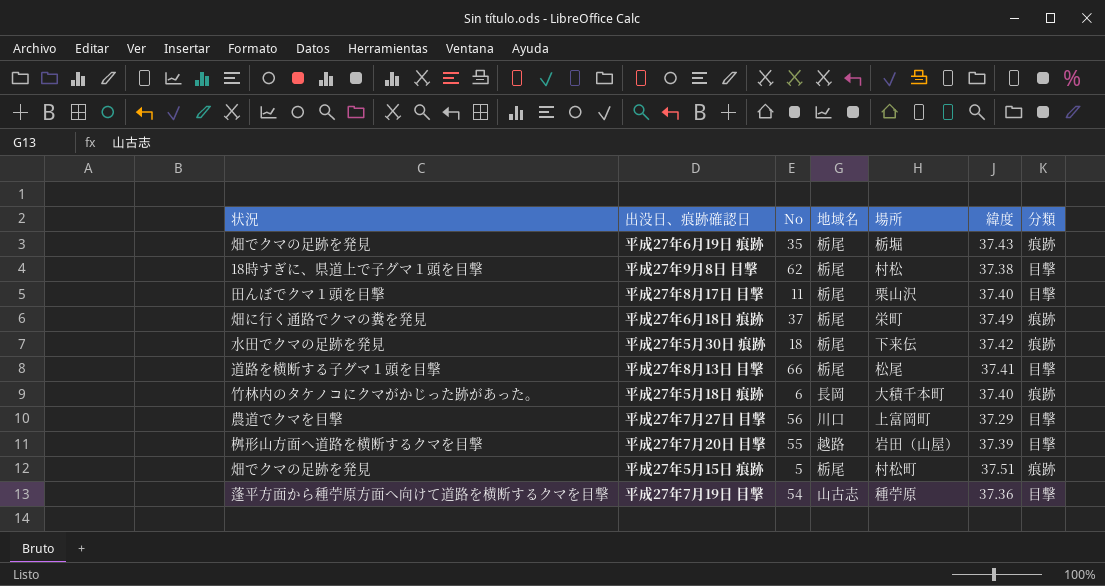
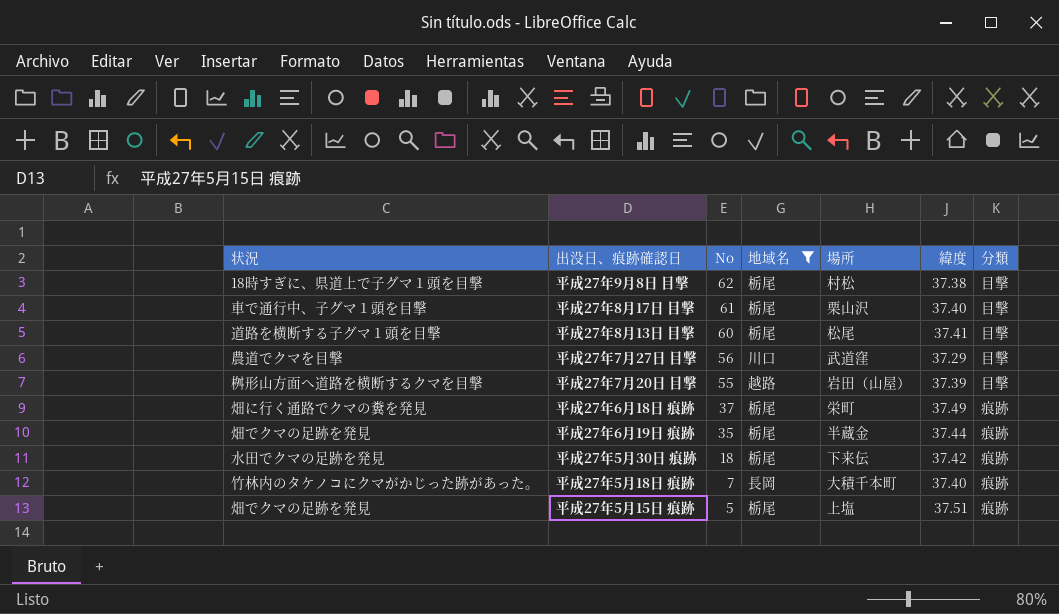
filter: none -> 地域名 != 山古志
row order: none -> No descending
平成27年8月17日 目撃 | 状況: 田んぼでクマ１頭を目撃 -> 車で通行中、子グマ１頭を目撃
平成27年8月17日 目撃 | No: 11 -> 61
平成27年8月13日 目撃 | No: 66 -> 60
平成27年7月27日 目撃 | 場所: 上富岡町 -> 武道窪
平成27年6月19日 痕跡 | 場所: 栃堀 -> 半蔵金
平成27年6月19日 痕跡 | 緯度: 37.43 -> 37.44
平成27年5月18日 痕跡 | No: 6 -> 7
平成27年5月15日 痕跡 | 場所: 村松町 -> 上塩

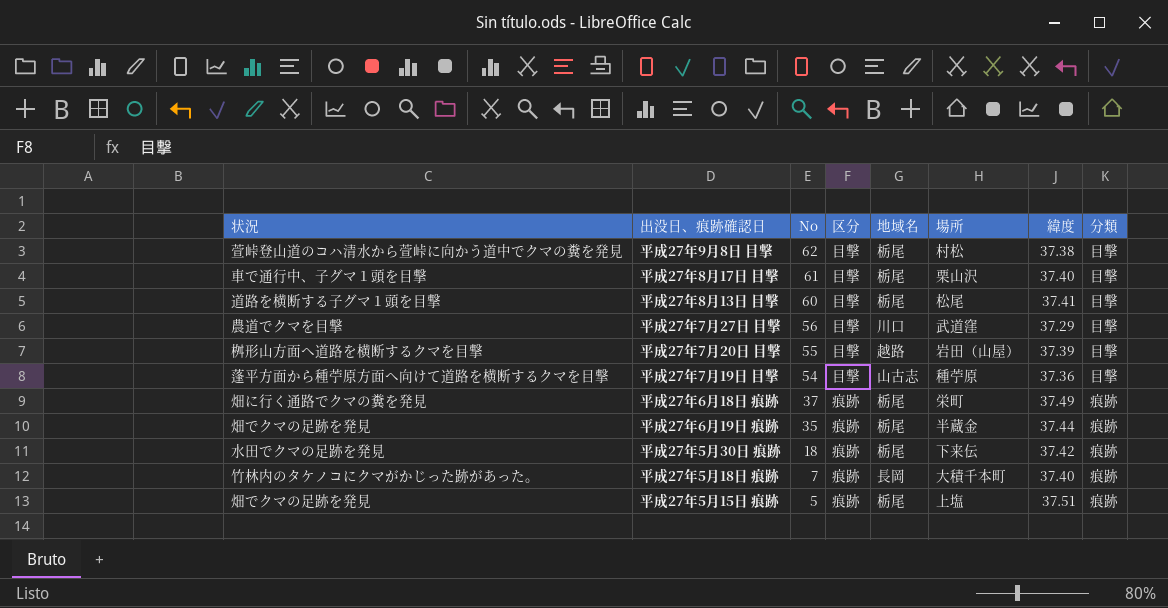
filter: 地域名 != 山古志 -> none
column 区分 | position: none -> 4
平成27年9月8日 目撃 | 状況: 18時すぎに、県道上で子グマ１頭を目撃 -> 萱峠登山道のコハ清水から萱峠に向かう道中でクマの糞を発見

